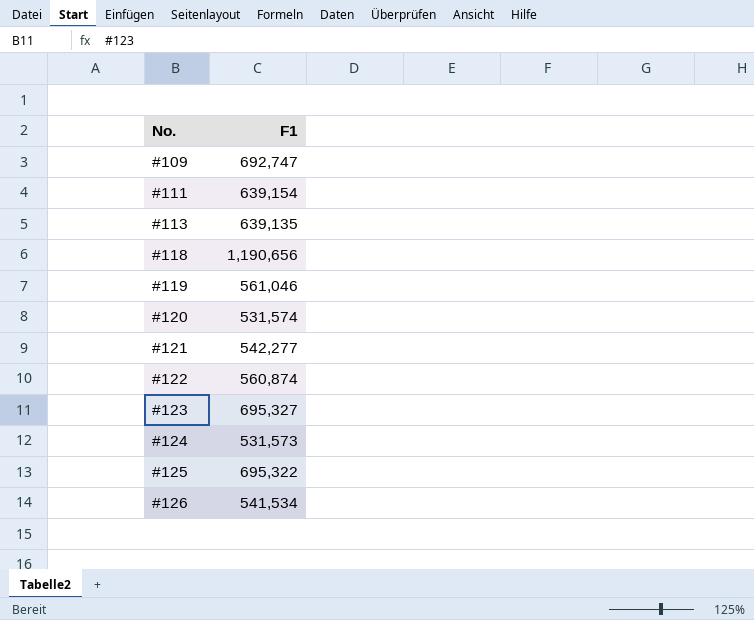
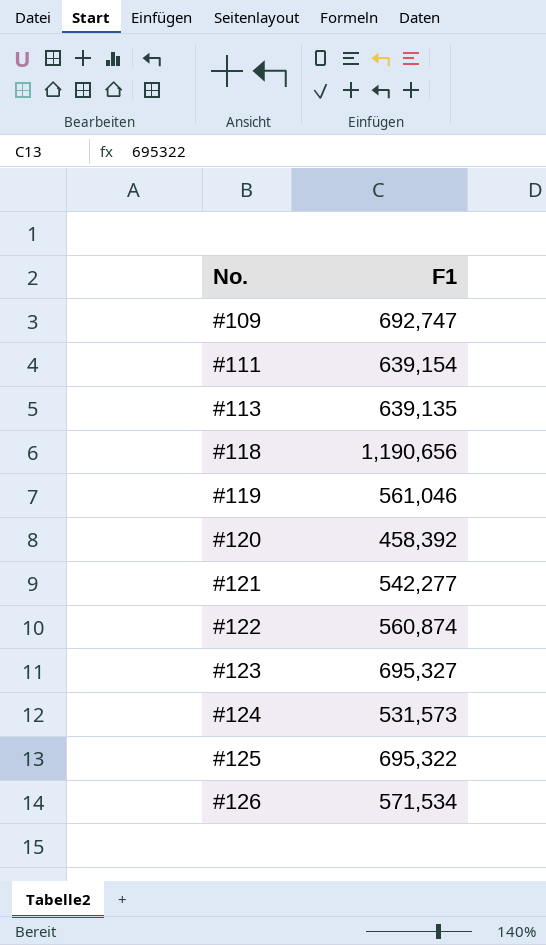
#120 | F1: 531,574 -> 458,392
#126 | F1: 541,534 -> 571,534

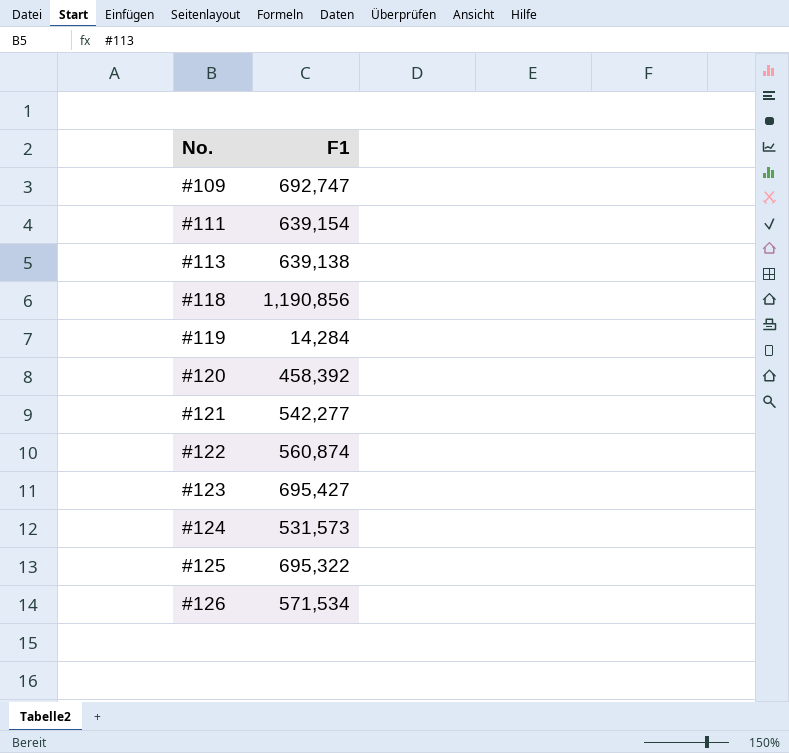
#113 | F1: 639,135 -> 639,138
#118 | F1: 1,190,656 -> 1,190,856
#119 | F1: 561,046 -> 14,284
#123 | F1: 695,327 -> 695,427

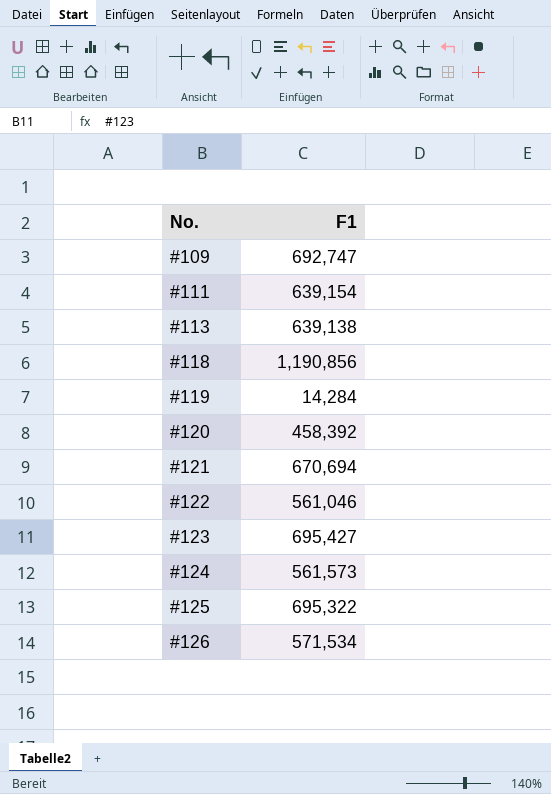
#121 | F1: 542,277 -> 670,694
#122 | F1: 560,874 -> 561,046
#124 | F1: 531,573 -> 561,573

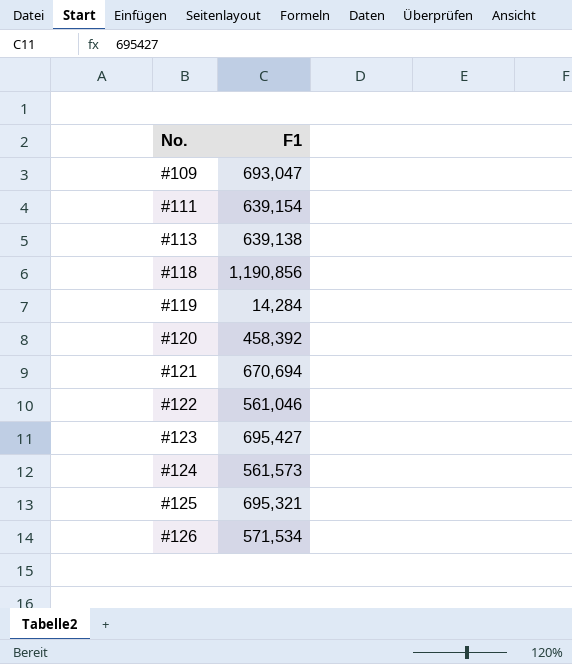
#109 | F1: 692,747 -> 693,047
#125 | F1: 695,322 -> 695,321

